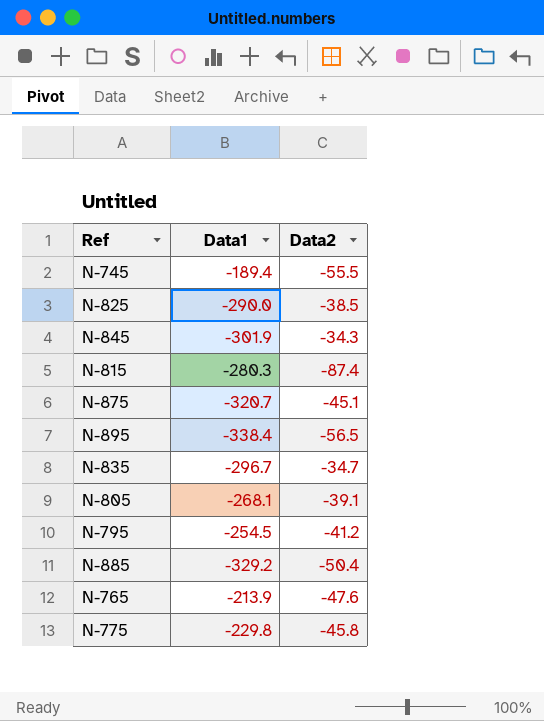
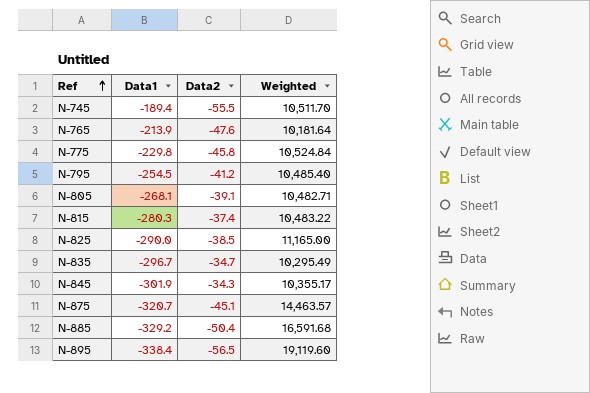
row order: none -> Ref ascending
column Weighted | formula: none -> [Data1] * [Data2]
N-815 | Data2: -87.4 -> -37.4

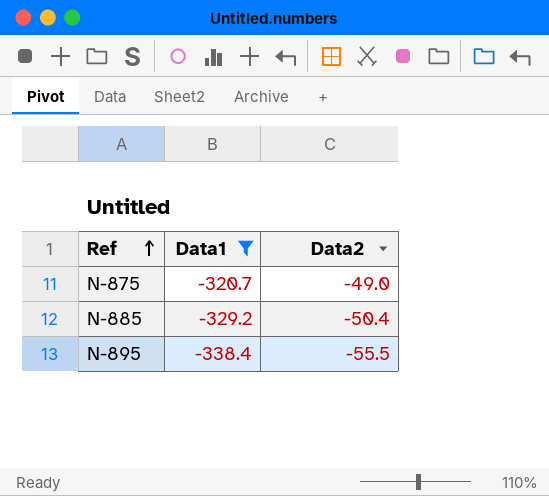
filter: none -> Data1 <= -320.7
column Weighted | formula: [Data1] * [Data2] -> none
N-875 | Data2: -45.1 -> -49.0
N-895 | Data2: -56.5 -> -55.5

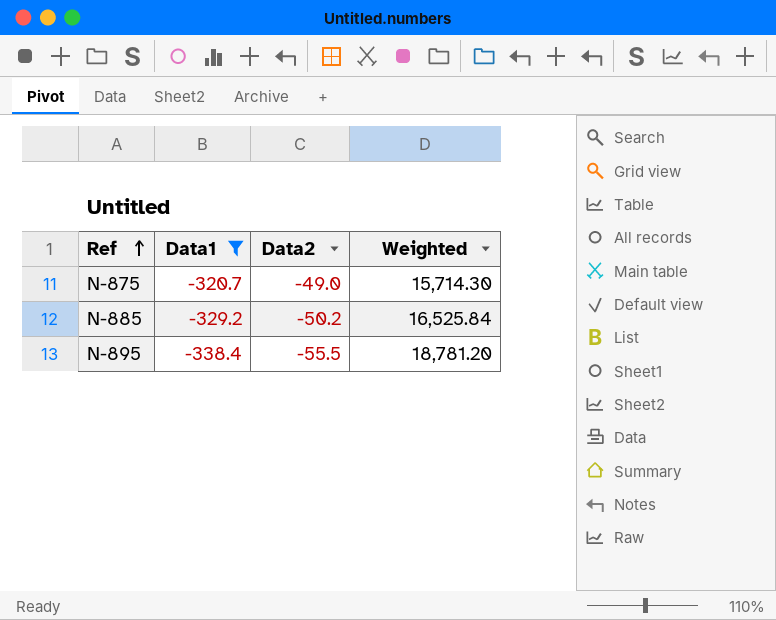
column Weighted | formula: none -> [Data1] * [Data2]
N-885 | Data2: -50.4 -> -50.2

